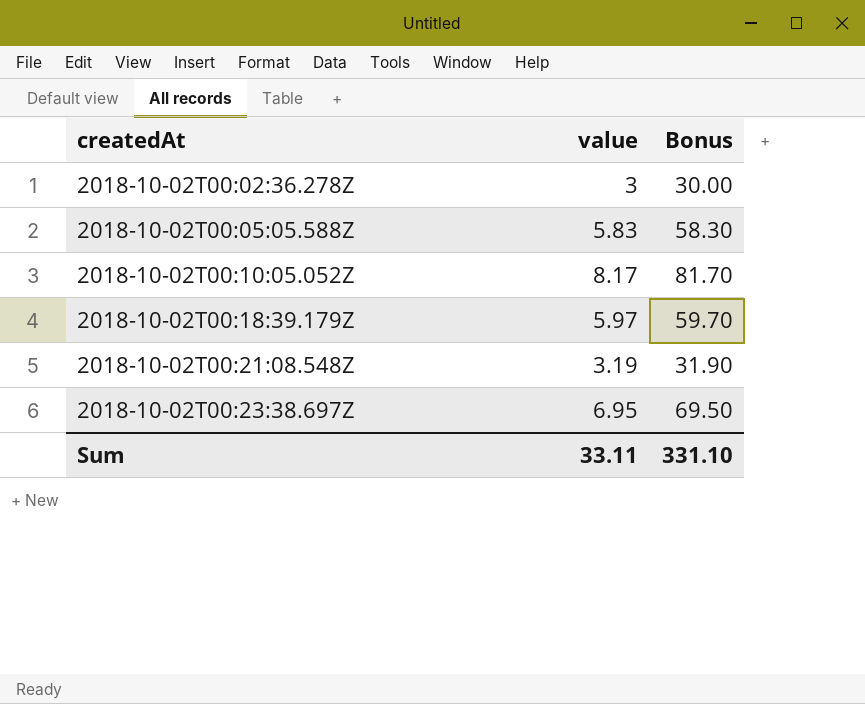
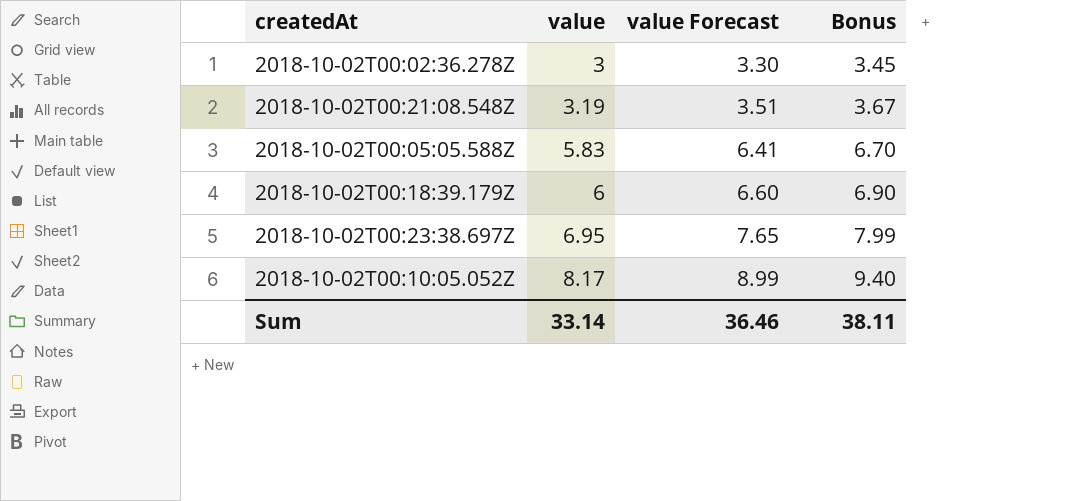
row order: createdAt ascending -> value ascending
column value Forecast | formula: none -> [value] * 1.1
column Bonus | formula: [value] * 10 -> [value] * 1.15
2018-10-02T00:18:39.179Z | value: 5.97 -> 6
Sum | value: 33.11 -> 33.14
Sum | Bonus: 331.10 -> 38.11

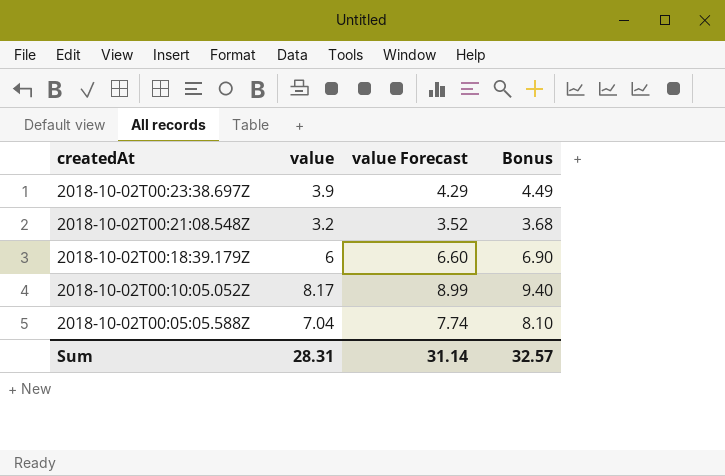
row order: value ascending -> createdAt descending
row 2018-10-02T00:02:36.278Z: 3 | 3.30 | 3.45 -> none
2018-10-02T00:23:38.697Z | value: 6.95 -> 3.9
2018-10-02T00:23:38.697Z | value Forecast: 7.65 -> 4.29
2018-10-02T00:23:38.697Z | Bonus: 7.99 -> 4.49
2018-10-02T00:21:08.548Z | value: 3.19 -> 3.2
2018-10-02T00:21:08.548Z | value Forecast: 3.51 -> 3.52
2018-10-02T00:21:08.548Z | Bonus: 3.67 -> 3.68
2018-10-02T00:05:05.588Z | value: 5.83 -> 7.04
2018-10-02T00:05:05.588Z | value Forecast: 6.41 -> 7.74
2018-10-02T00:05:05.588Z | Bonus: 6.70 -> 8.10
Sum | value: 33.14 -> 28.31
Sum | value Forecast: 36.46 -> 31.14
Sum | Bonus: 38.11 -> 32.57

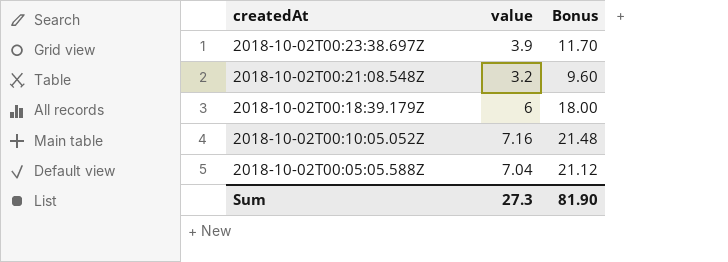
column value Forecast | formula: [value] * 1.1 -> none
column Bonus | formula: [value] * 1.15 -> [value] * 3
2018-10-02T00:10:05.052Z | value: 8.17 -> 7.16
Sum | value: 28.31 -> 27.3
Sum | Bonus: 32.57 -> 81.90

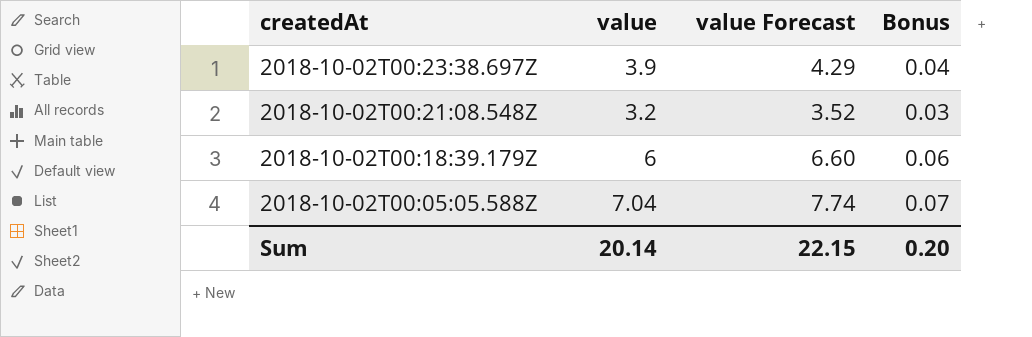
column value Forecast | formula: none -> [value] * 1.1
column Bonus | formula: [value] * 3 -> [value] * 0.01
row 2018-10-02T00:10:05.052Z: 7.16 | 21.48 -> none
Sum | value: 27.3 -> 20.14
Sum | Bonus: 81.90 -> 0.20

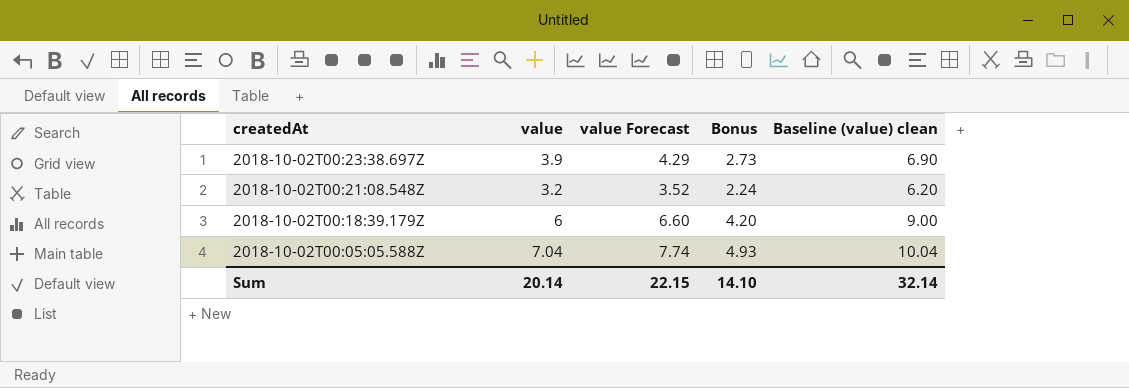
column Bonus | formula: [value] * 0.01 -> [value] * 0.7
column Baseline (value) clean | formula: none -> [value] + 3
Sum | Bonus: 0.20 -> 14.10

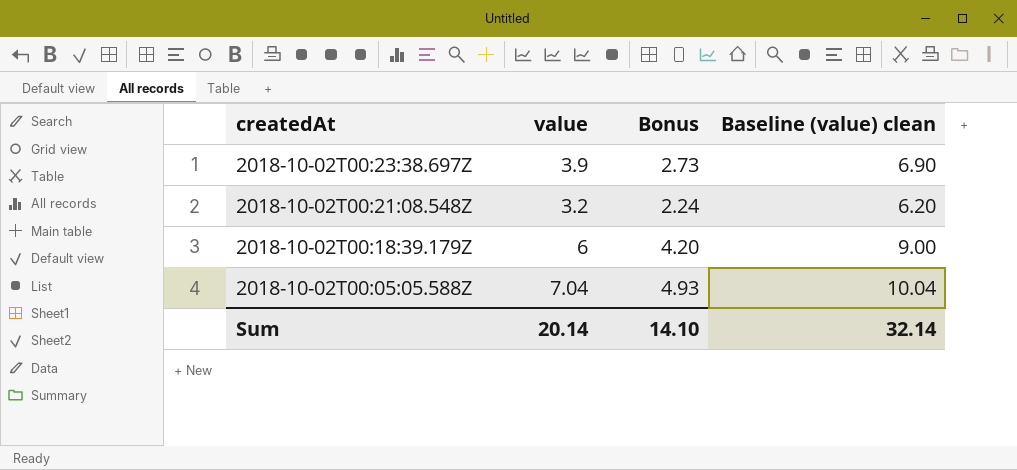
column value Forecast | formula: [value] * 1.1 -> none

